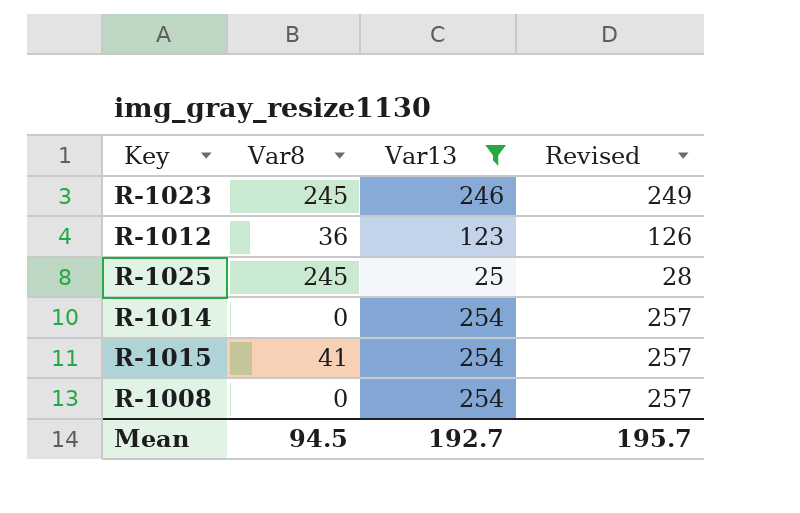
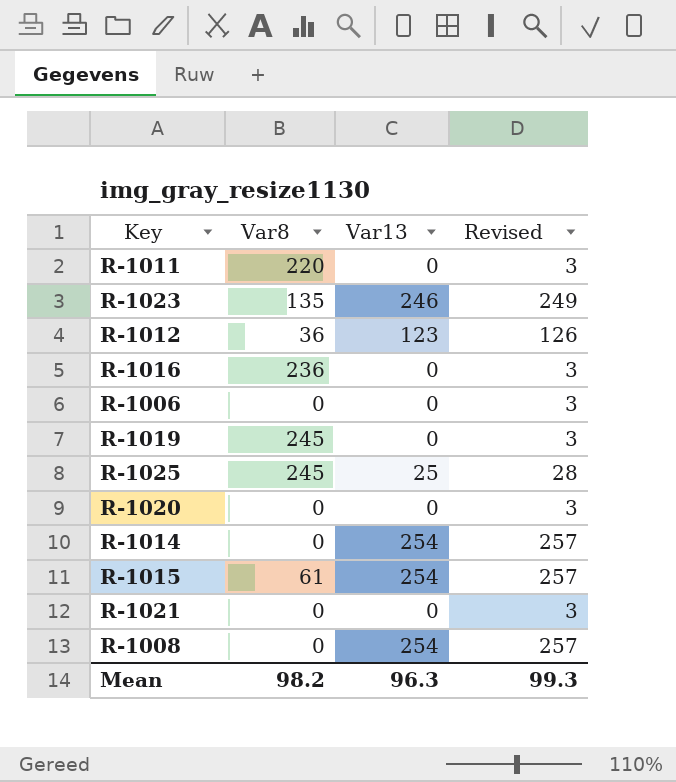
filter: Var13 != 0 -> none
R-1023 | Var8: 245 -> 135
R-1015 | Var8: 41 -> 61
Mean | Var8: 94.5 -> 98.2
Mean | Var13: 192.7 -> 96.3
Mean | Revised: 195.7 -> 99.3

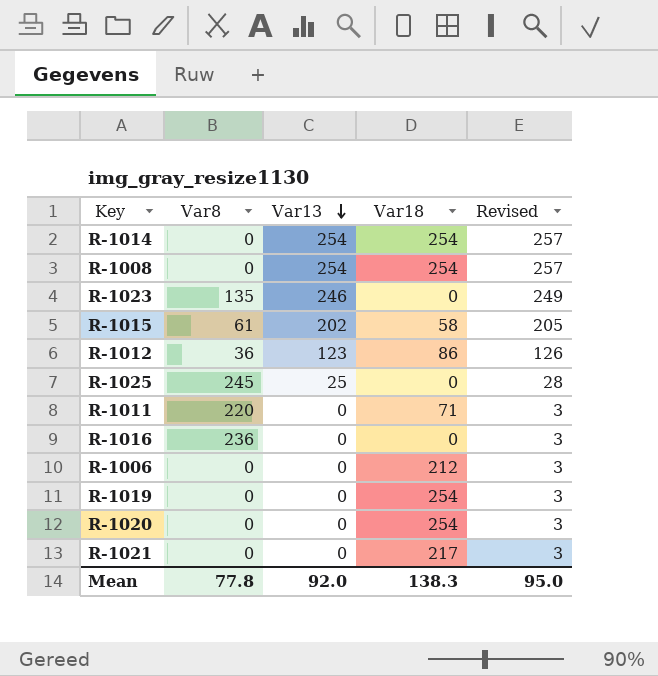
row order: none -> Var13 descending
column Var18 | position: none -> 4
R-1015 | Var13: 254 -> 202
R-1015 | Revised: 257 -> 205
R-1019 | Var8: 245 -> 0
Mean | Var8: 98.2 -> 77.8
Mean | Var13: 96.3 -> 92.0
Mean | Revised: 99.3 -> 95.0

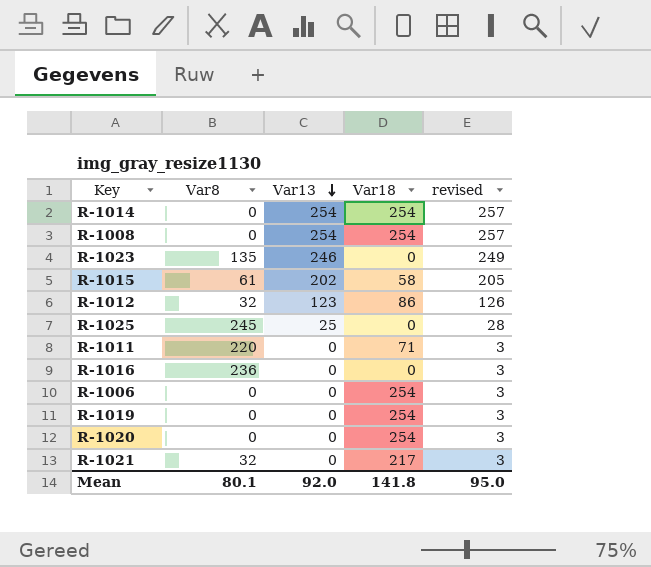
column name: Revised -> revised
R-1012 | Var8: 36 -> 32
R-1006 | Var18: 212 -> 254
R-1021 | Var8: 0 -> 32
Mean | Var8: 77.8 -> 80.1
Mean | Var18: 138.3 -> 141.8

